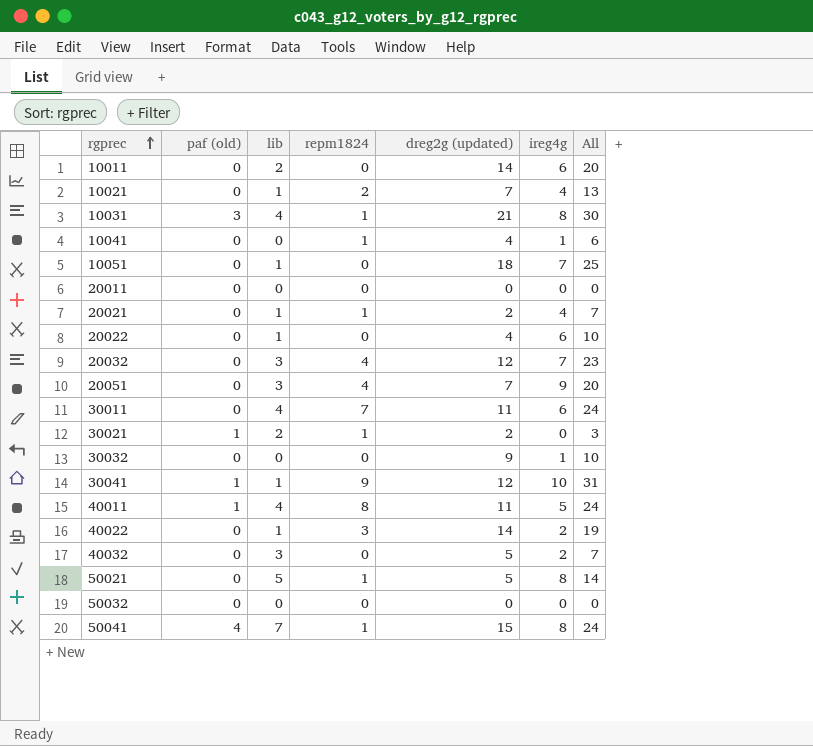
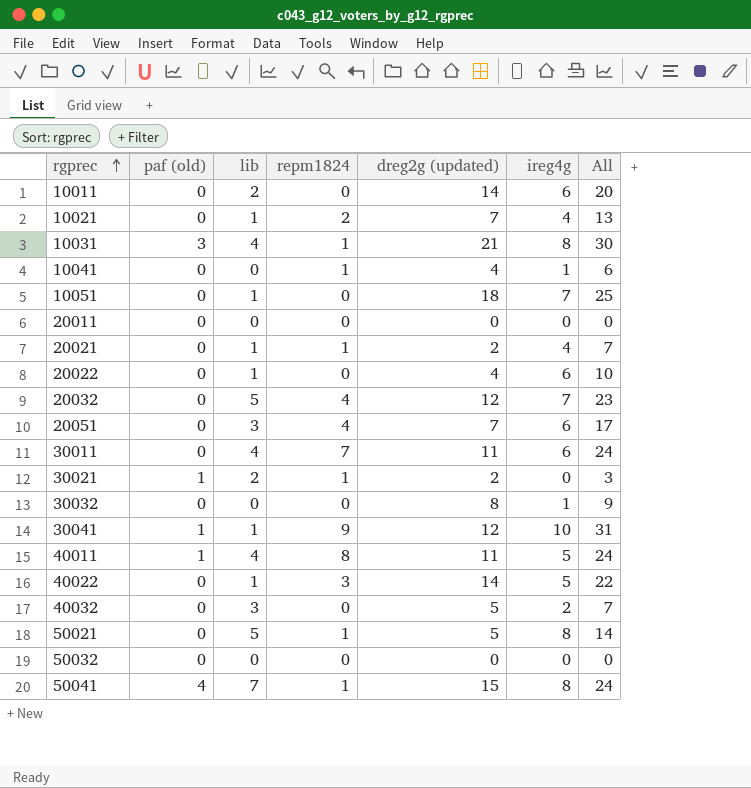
20032 | lib: 3 -> 5
20051 | ireg4g: 9 -> 6
20051 | All: 20 -> 17
30032 | dreg2g (updated): 9 -> 8
30032 | All: 10 -> 9
40022 | ireg4g: 2 -> 5
40022 | All: 19 -> 22

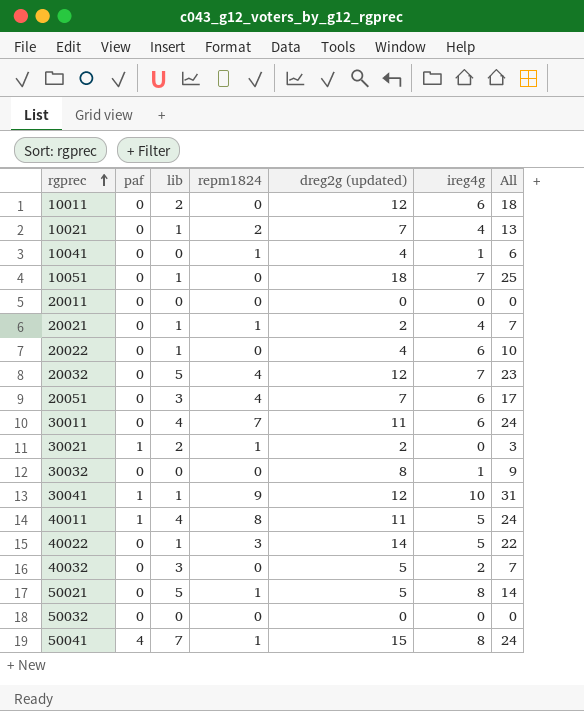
column name: paf (old) -> paf
row 10031: 3 | 4 | 1 | 21 | 8 | 30 -> none
10011 | dreg2g (updated): 14 -> 12
10011 | All: 20 -> 18

